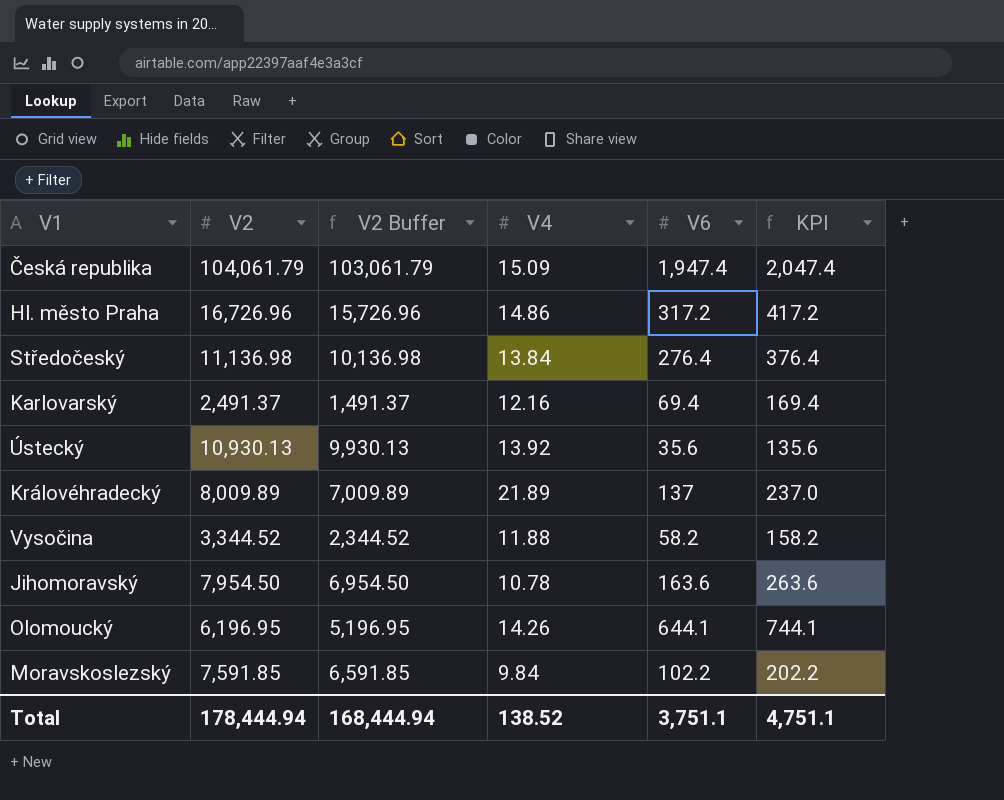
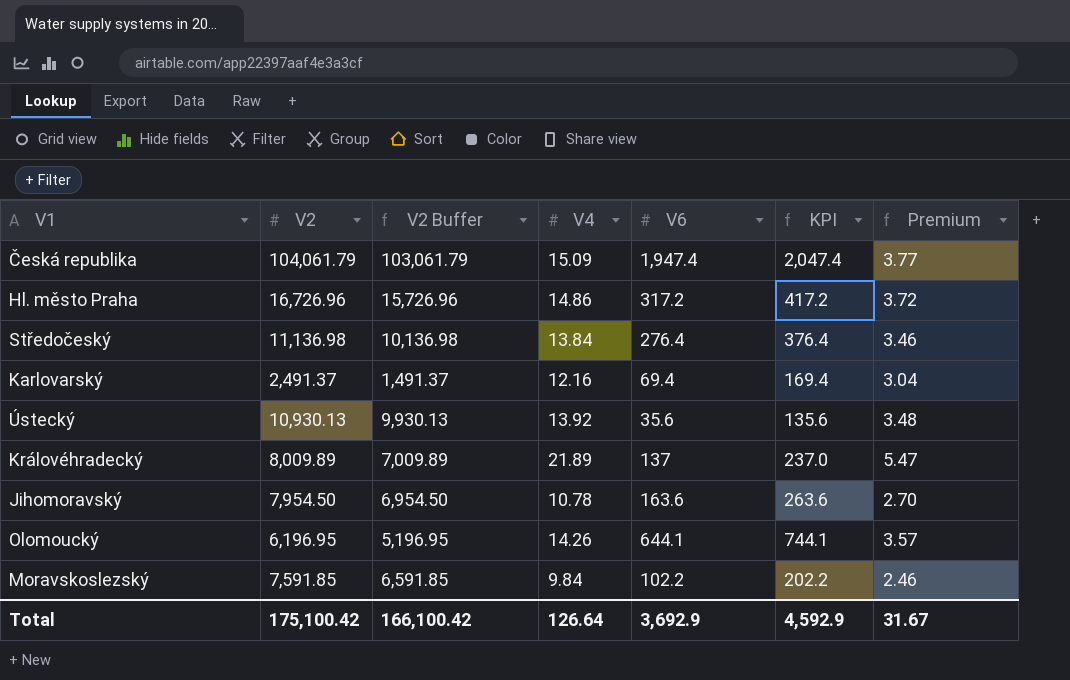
column Premium | formula: none -> [V4] * 0.25
row Vysočina: 3,344.52 | 2,344.52 | 11.88 | 58.2 | 158.2 -> none
Total | V2: 178,444.94 -> 175,100.42
Total | V2 Buffer: 168,444.94 -> 166,100.42
Total | V4: 138.52 -> 126.64
Total | V6: 3,751.1 -> 3,692.9
Total | KPI: 4,751.1 -> 4,592.9

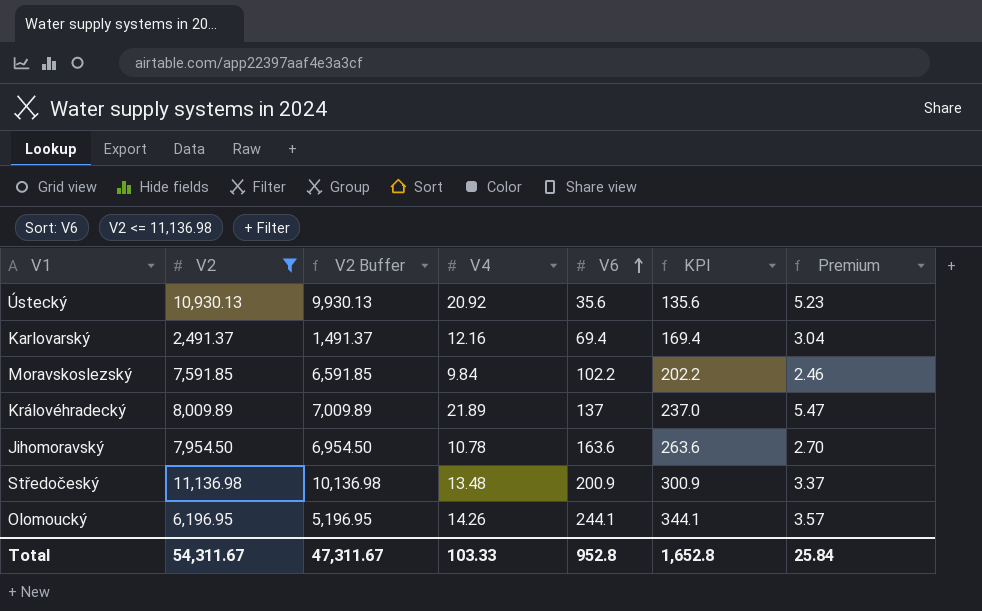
filter: none -> V2 <= 11,136.98
row order: none -> V6 ascending
Ústecký | V4: 13.92 -> 20.92
Ústecký | Premium: 3.48 -> 5.23
Středočeský | V4: 13.84 -> 13.48
Středočeský | V6: 276.4 -> 200.9
Středočeský | KPI: 376.4 -> 300.9
Středočeský | Premium: 3.46 -> 3.37
Olomoucký | V6: 644.1 -> 244.1
Olomoucký | KPI: 744.1 -> 344.1
Total | V2: 175,100.42 -> 54,311.67
Total | V2 Buffer: 166,100.42 -> 47,311.67
Total | V4: 126.64 -> 103.33
Total | V6: 3,692.9 -> 952.8
Total | KPI: 4,592.9 -> 1,652.8
Total | Premium: 31.67 -> 25.84

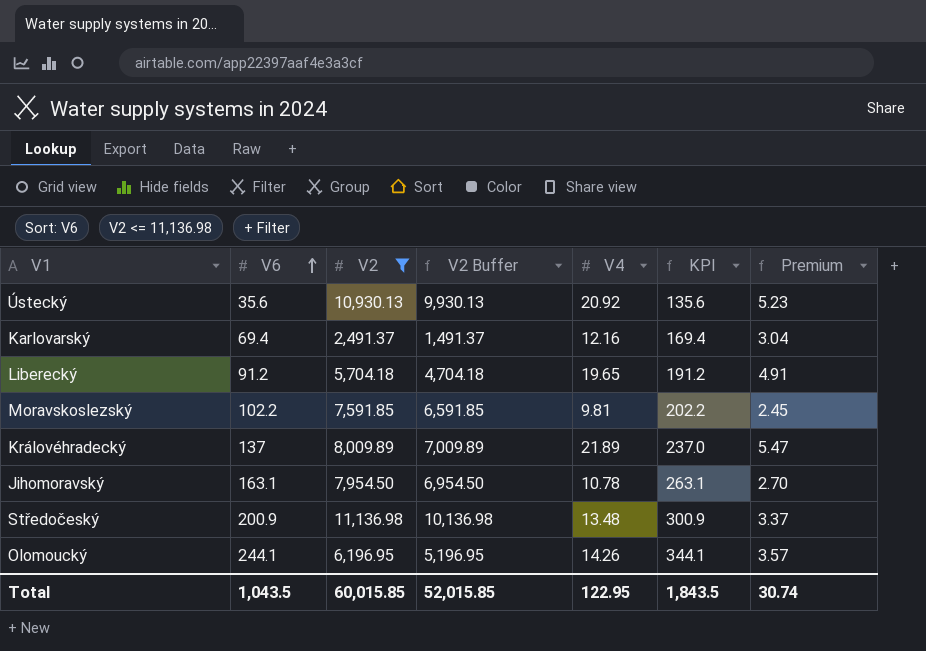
column V6 | position: 5 -> 2
row Liberecký: none -> 91.2 | 5,704.18 | 4,704.18 | 19.65 | 191.2 | 4.91
Moravskoslezský | V4: 9.84 -> 9.81
Moravskoslezský | Premium: 2.46 -> 2.45
Jihomoravský | V6: 163.6 -> 163.1
Jihomoravský | KPI: 263.6 -> 263.1
Total | V6: 952.8 -> 1,043.5
Total | V2: 54,311.67 -> 60,015.85
Total | V2 Buffer: 47,311.67 -> 52,015.85
Total | V4: 103.33 -> 122.95
Total | KPI: 1,652.8 -> 1,843.5
Total | Premium: 25.84 -> 30.74

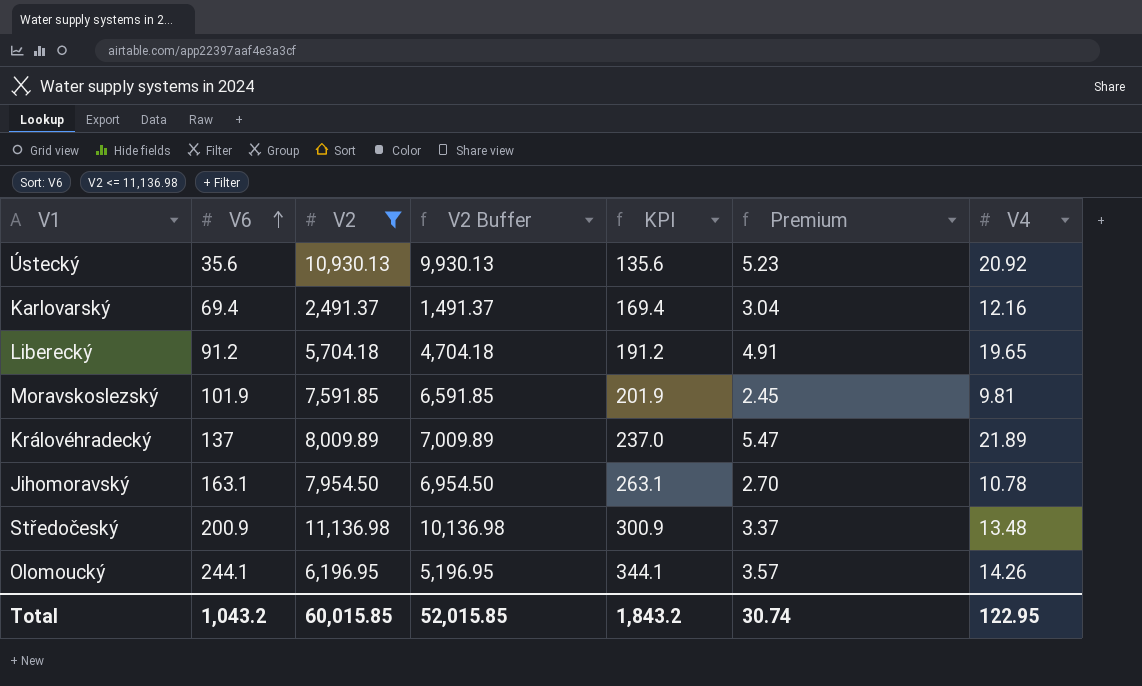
column V4 | position: 5 -> 7
Moravskoslezský | V6: 102.2 -> 101.9
Moravskoslezský | KPI: 202.2 -> 201.9
Total | V6: 1,043.5 -> 1,043.2
Total | KPI: 1,843.5 -> 1,843.2

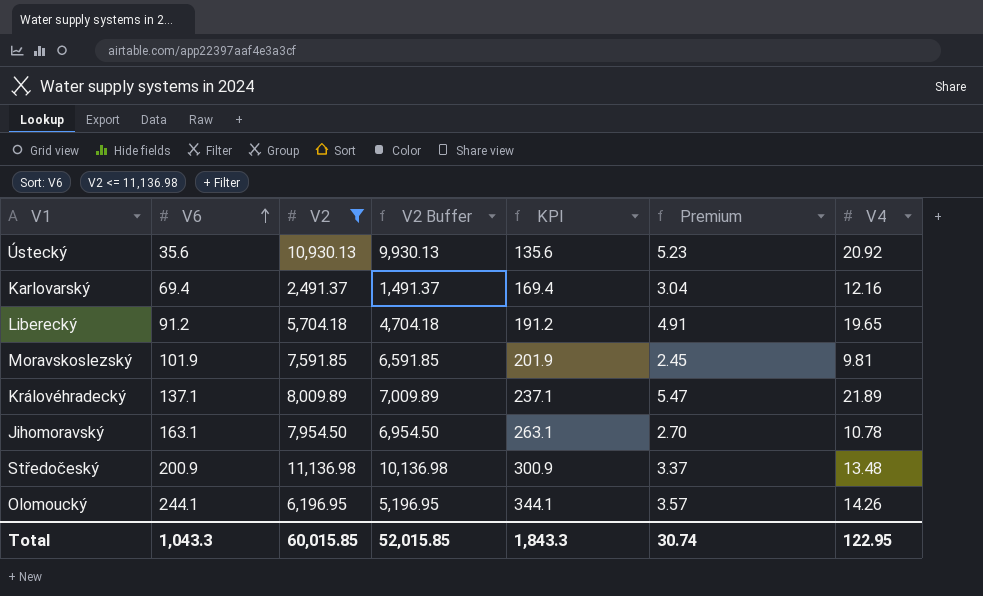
Královéhradecký | V6: 137 -> 137.1
Královéhradecký | KPI: 237.0 -> 237.1
Total | V6: 1,043.2 -> 1,043.3
Total | KPI: 1,843.2 -> 1,843.3

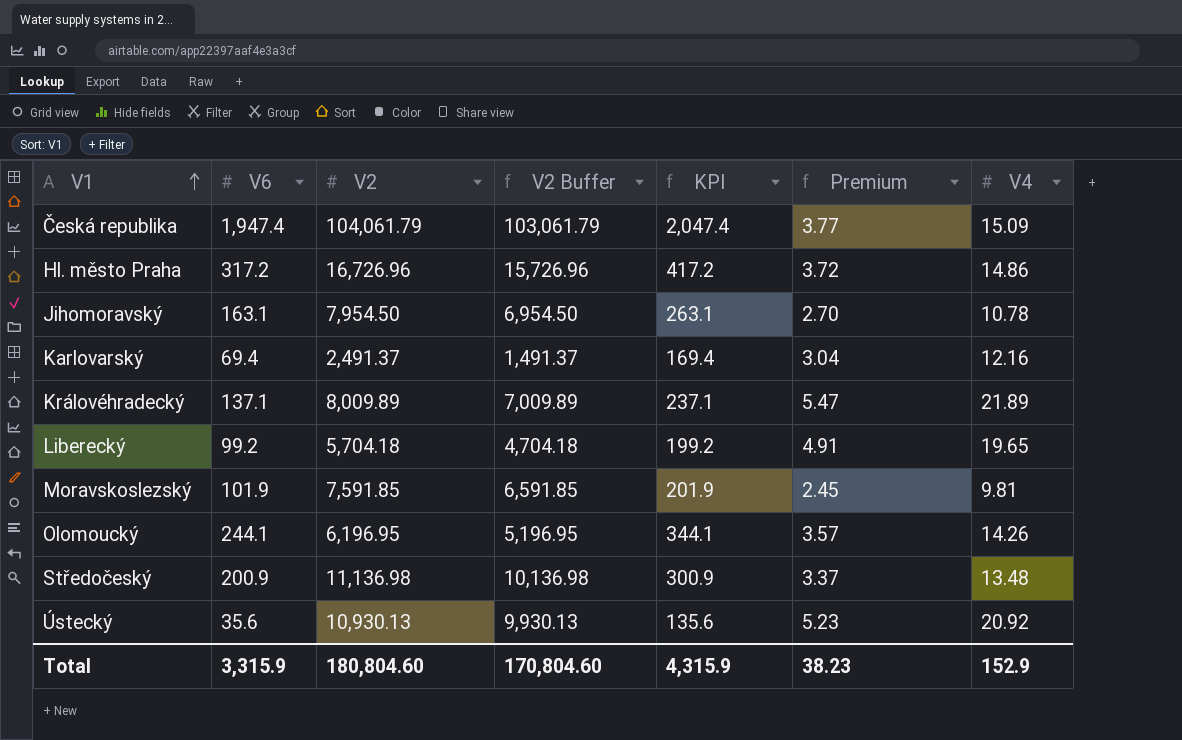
filter: V2 <= 11,136.98 -> none
row order: V6 ascending -> V1 ascending
Liberecký | V6: 91.2 -> 99.2
Liberecký | KPI: 191.2 -> 199.2
Total | V6: 1,043.3 -> 3,315.9
Total | V2: 60,015.85 -> 180,804.60
Total | V2 Buffer: 52,015.85 -> 170,804.60
Total | KPI: 1,843.3 -> 4,315.9
Total | Premium: 30.74 -> 38.23
Total | V4: 122.95 -> 152.9

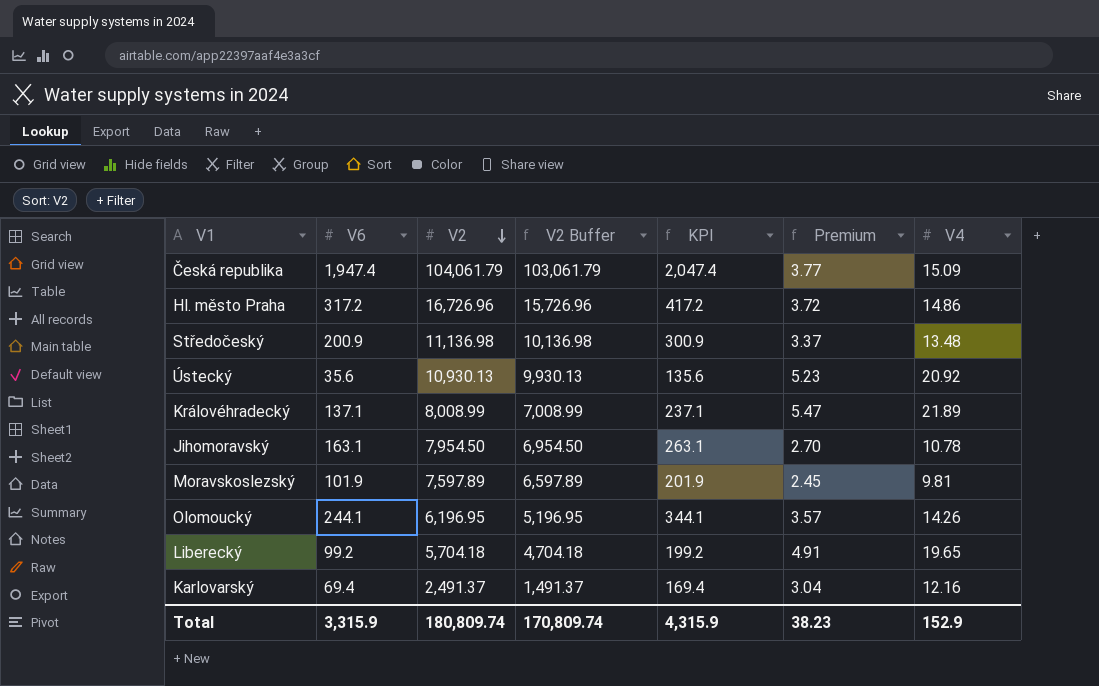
row order: V1 ascending -> V2 descending
Královéhradecký | V2: 8,009.89 -> 8,008.99
Královéhradecký | V2 Buffer: 7,009.89 -> 7,008.99
Moravskoslezský | V2: 7,591.85 -> 7,597.89
Moravskoslezský | V2 Buffer: 6,591.85 -> 6,597.89
Total | V2: 180,804.60 -> 180,809.74
Total | V2 Buffer: 170,804.60 -> 170,809.74

